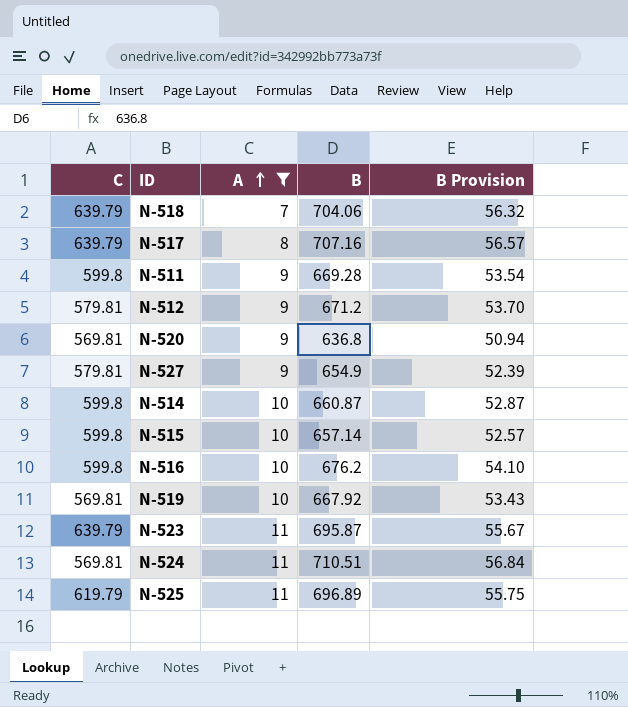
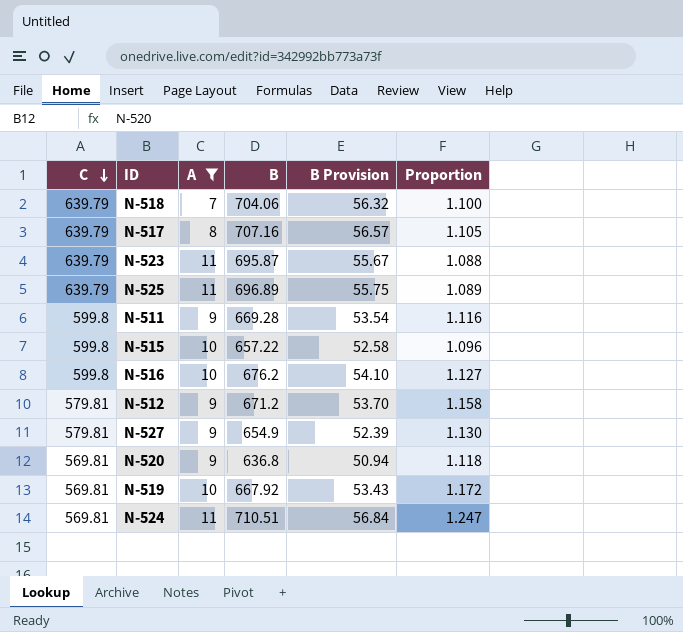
row order: A ascending -> C descending
column Proportion | formula: none -> [B] / [C]
row N-514: 599.8 | 10 | 660.87 | 52.87 -> none
N-525 | C: 619.79 -> 639.79
N-515 | B: 657.14 -> 657.22
N-515 | B Provision: 52.57 -> 52.58

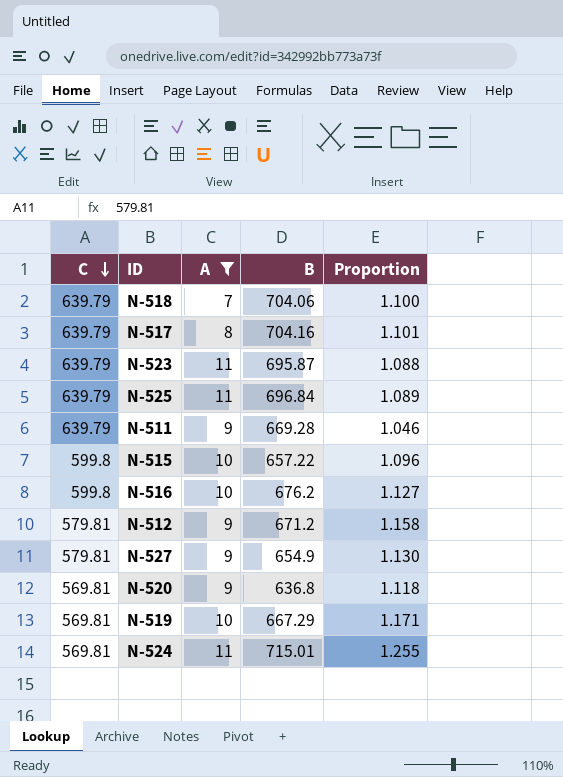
column B Provision | formula: [B] * 0.08 -> none
N-517 | B: 707.16 -> 704.16
N-517 | Proportion: 1.105 -> 1.101
N-525 | B: 696.89 -> 696.84
N-511 | C: 599.8 -> 639.79
N-511 | Proportion: 1.116 -> 1.046
N-519 | B: 667.92 -> 667.29
N-519 | Proportion: 1.172 -> 1.171
N-524 | B: 710.51 -> 715.01
N-524 | Proportion: 1.247 -> 1.255

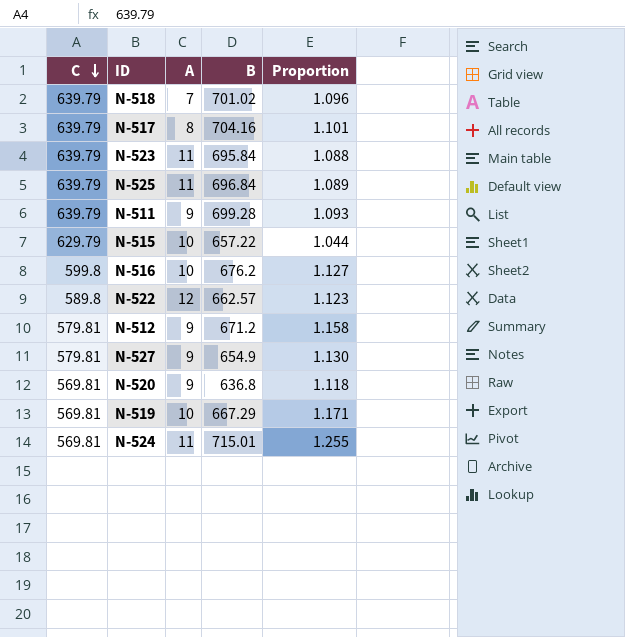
filter: A != 12 -> none
N-518 | B: 704.06 -> 701.02
N-518 | Proportion: 1.100 -> 1.096
N-523 | B: 695.87 -> 695.84
N-511 | B: 669.28 -> 699.28
N-511 | Proportion: 1.046 -> 1.093
N-515 | C: 599.8 -> 629.79
N-515 | Proportion: 1.096 -> 1.044

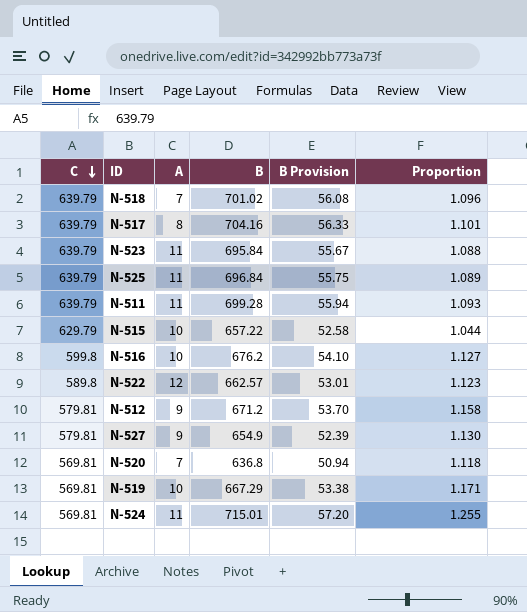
column B Provision | formula: none -> [B] * 0.08
N-511 | A: 9 -> 11
N-520 | A: 9 -> 7

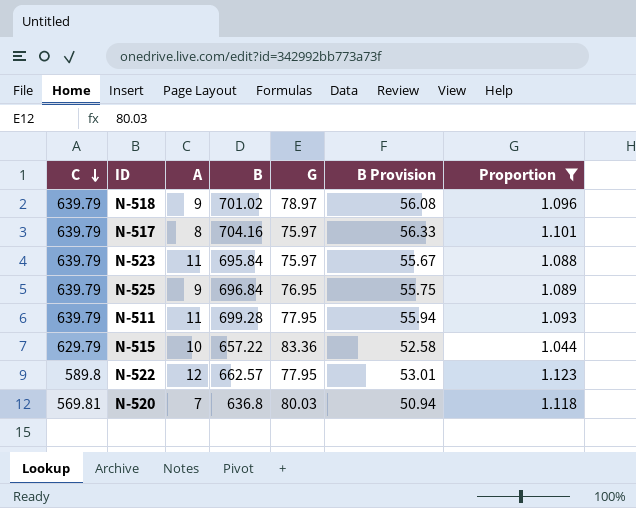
filter: none -> Proportion <= 1.123
column G | position: none -> 5
N-518 | A: 7 -> 9
N-525 | A: 11 -> 9

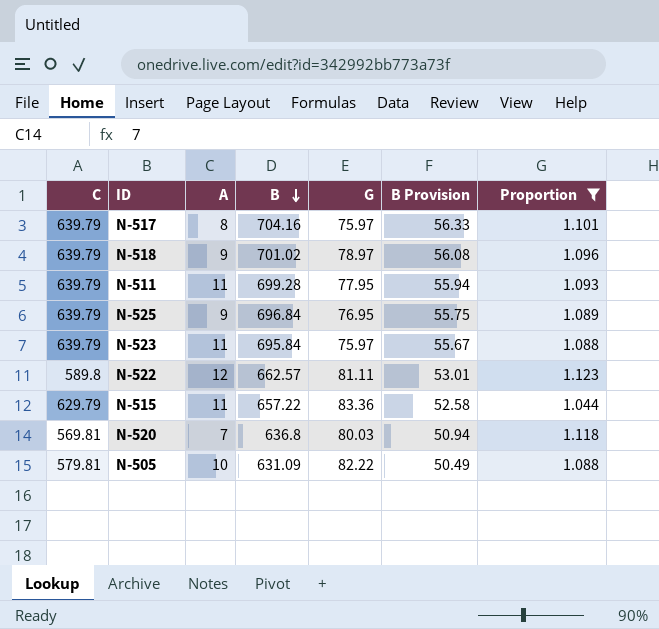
row order: C descending -> B descending
N-522 | G: 77.95 -> 81.11
N-515 | A: 10 -> 11
row N-505: none -> 579.81 | 10 | 631.09 | 82.22 | 50.49 | 1.088

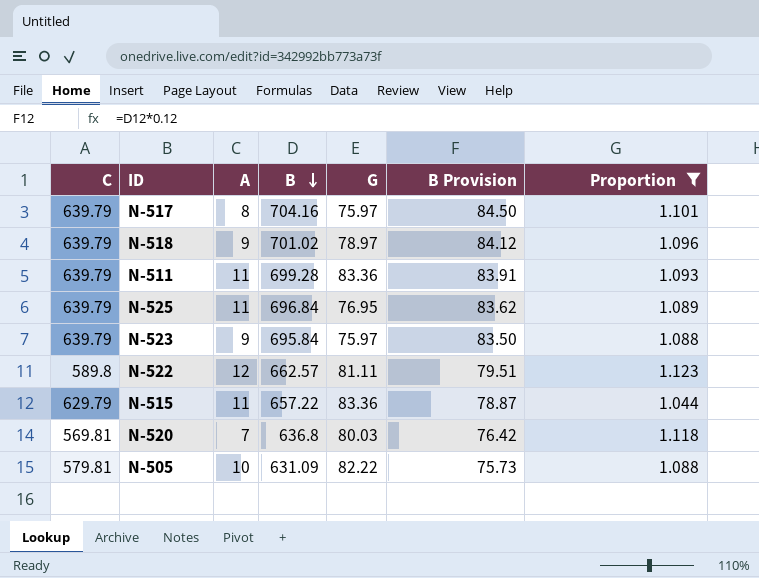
column B Provision | formula: [B] * 0.08 -> [B] * 0.12
N-511 | G: 77.95 -> 83.36
N-525 | A: 9 -> 11
N-523 | A: 11 -> 9

